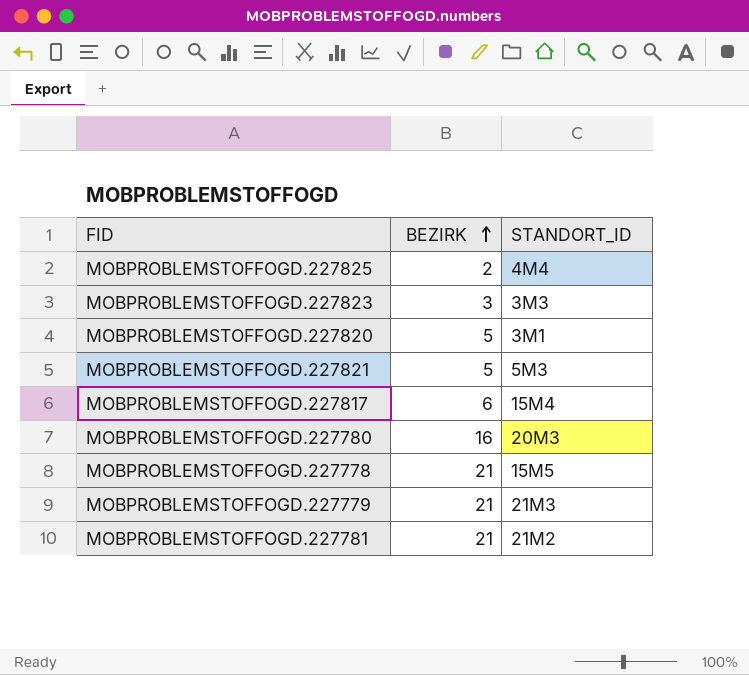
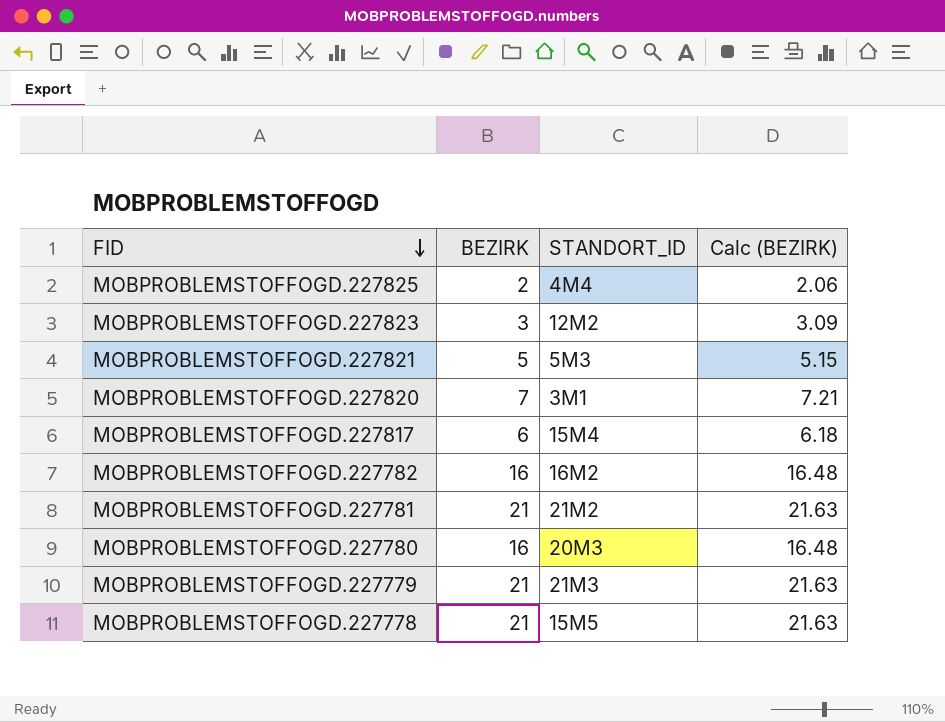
row order: BEZIRK ascending -> FID descending
column Calc (BEZIRK) | formula: none -> [BEZIRK] * 1.03
MOBPROBLEMSTOFFOGD.227823 | STANDORT_ID: 3M3 -> 12M2
MOBPROBLEMSTOFFOGD.227820 | BEZIRK: 5 -> 7
row MOBPROBLEMSTOFFOGD.227782: none -> 16 | 16M2 | 16.48

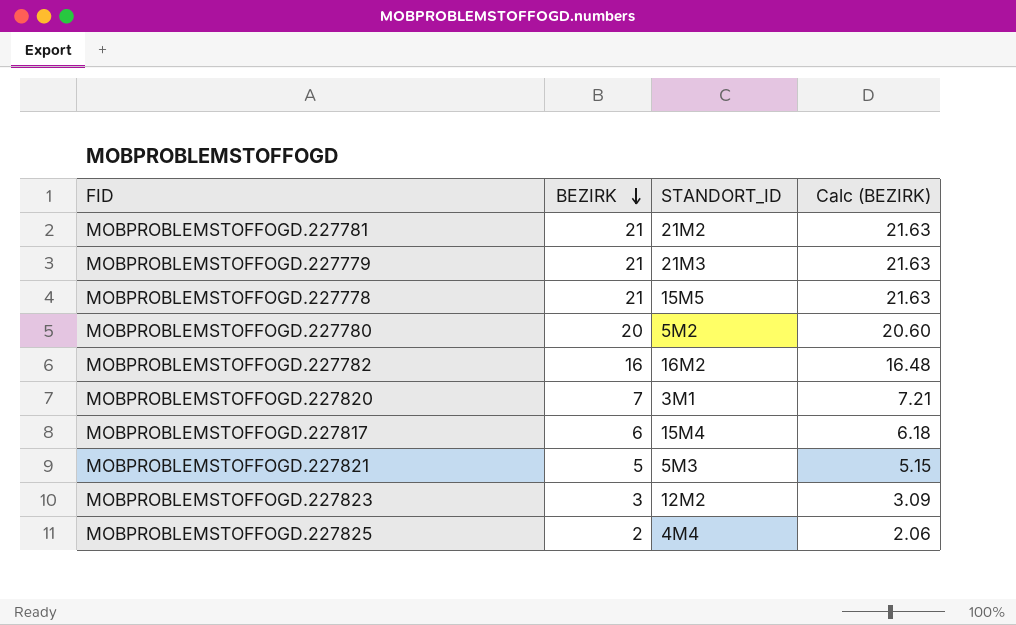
row order: FID descending -> BEZIRK descending
MOBPROBLEMSTOFFOGD.227780 | BEZIRK: 16 -> 20
MOBPROBLEMSTOFFOGD.227780 | STANDORT_ID: 20M3 -> 5M2
MOBPROBLEMSTOFFOGD.227780 | Calc (BEZIRK): 16.48 -> 20.60

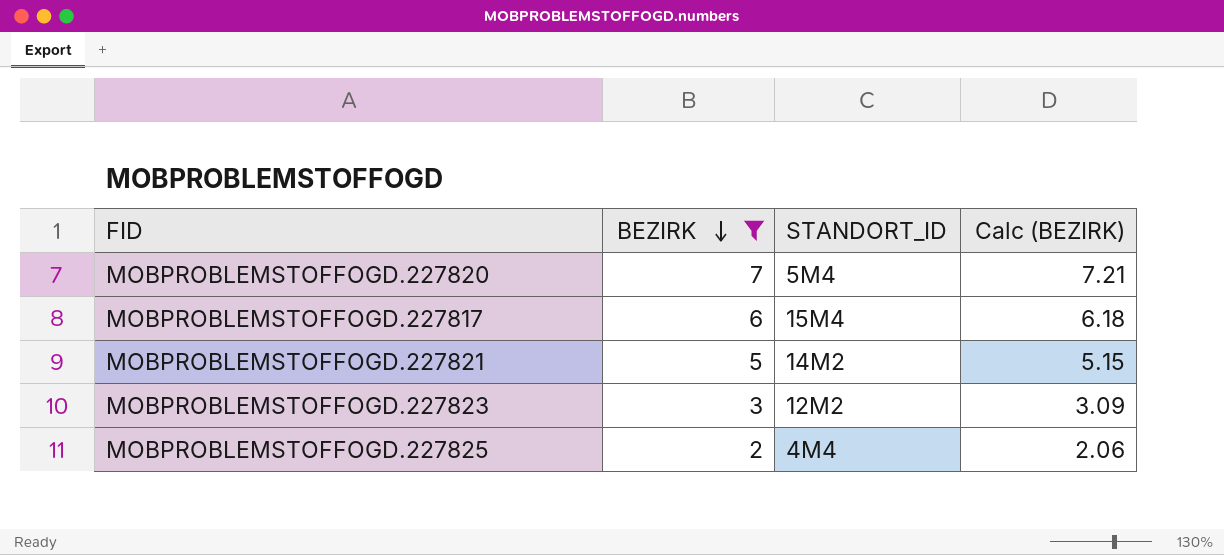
filter: none -> BEZIRK <= 7
MOBPROBLEMSTOFFOGD.227820 | STANDORT_ID: 3M1 -> 5M4
MOBPROBLEMSTOFFOGD.227821 | STANDORT_ID: 5M3 -> 14M2

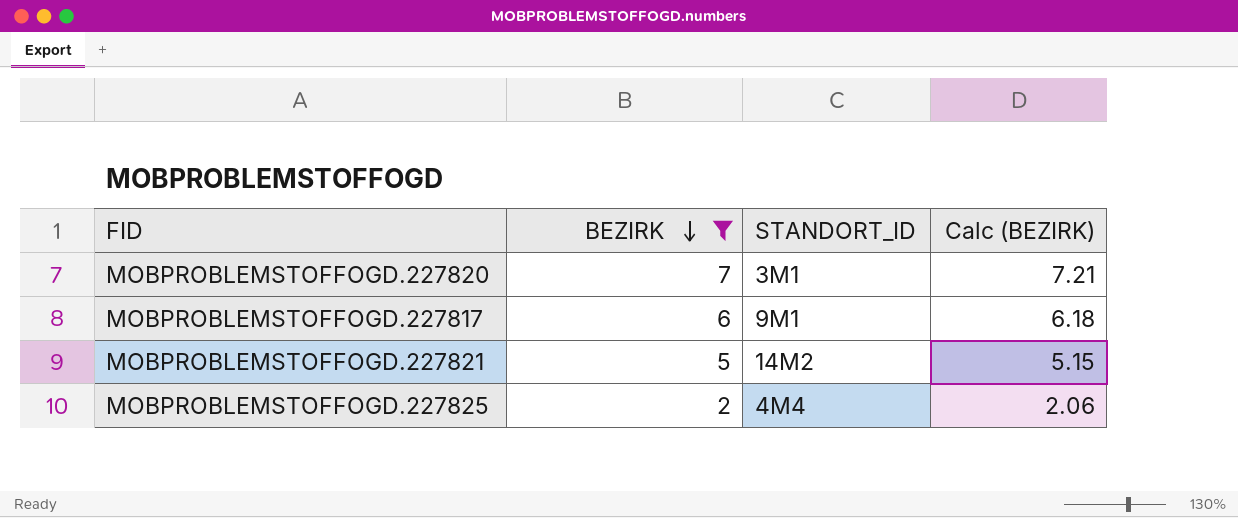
row MOBPROBLEMSTOFFOGD.227823: 3 | 12M2 | 3.09 -> none
MOBPROBLEMSTOFFOGD.227820 | STANDORT_ID: 5M4 -> 3M1
MOBPROBLEMSTOFFOGD.227817 | STANDORT_ID: 15M4 -> 9M1

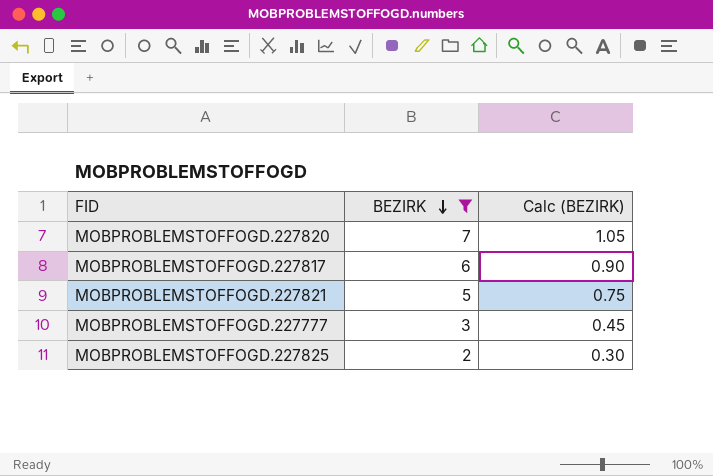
column STANDORT_ID | position: 3 -> none
column Calc (BEZIRK) | formula: [BEZIRK] * 1.03 -> [BEZIRK] * 0.15
row MOBPROBLEMSTOFFOGD.227777: none -> 3 | 0.45

